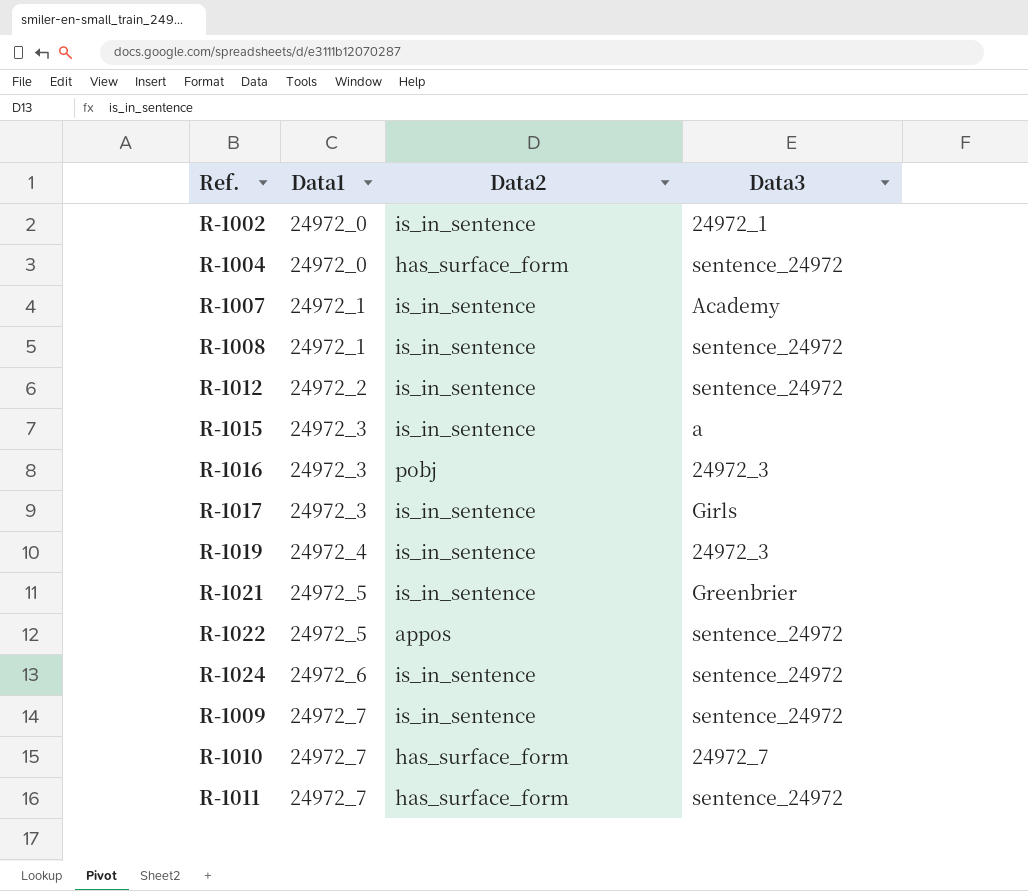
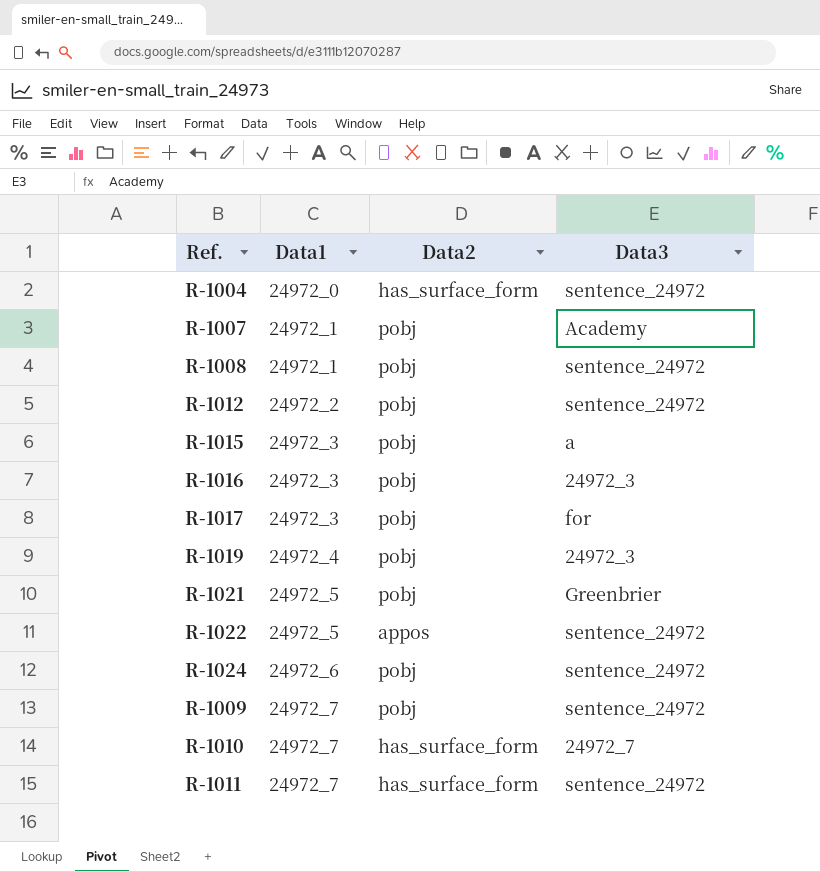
row R-1002: 24972_0 | is_in_sentence | 24972_1 -> none
R-1007 | Data2: is_in_sentence -> pobj
R-1008 | Data2: is_in_sentence -> pobj
R-1012 | Data2: is_in_sentence -> pobj
R-1015 | Data2: is_in_sentence -> pobj
R-1017 | Data2: is_in_sentence -> pobj
R-1017 | Data3: Girls -> for
R-1019 | Data2: is_in_sentence -> pobj
R-1021 | Data2: is_in_sentence -> pobj
R-1024 | Data2: is_in_sentence -> pobj
R-1009 | Data2: is_in_sentence -> pobj

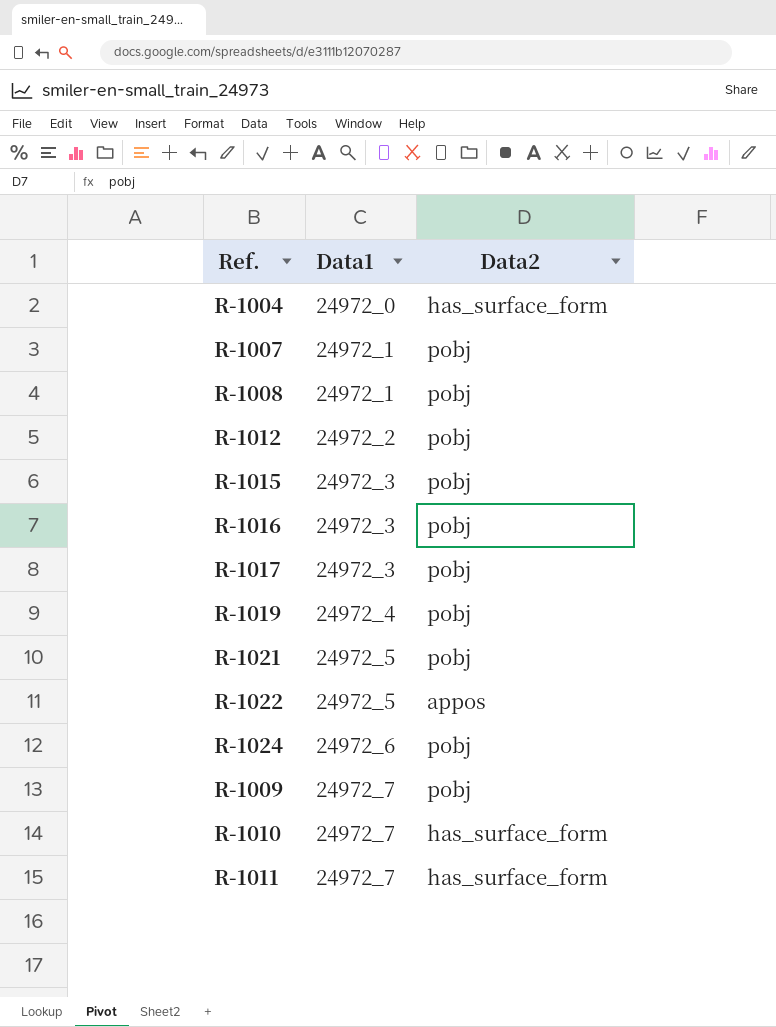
column Data3 | position: 4 -> none

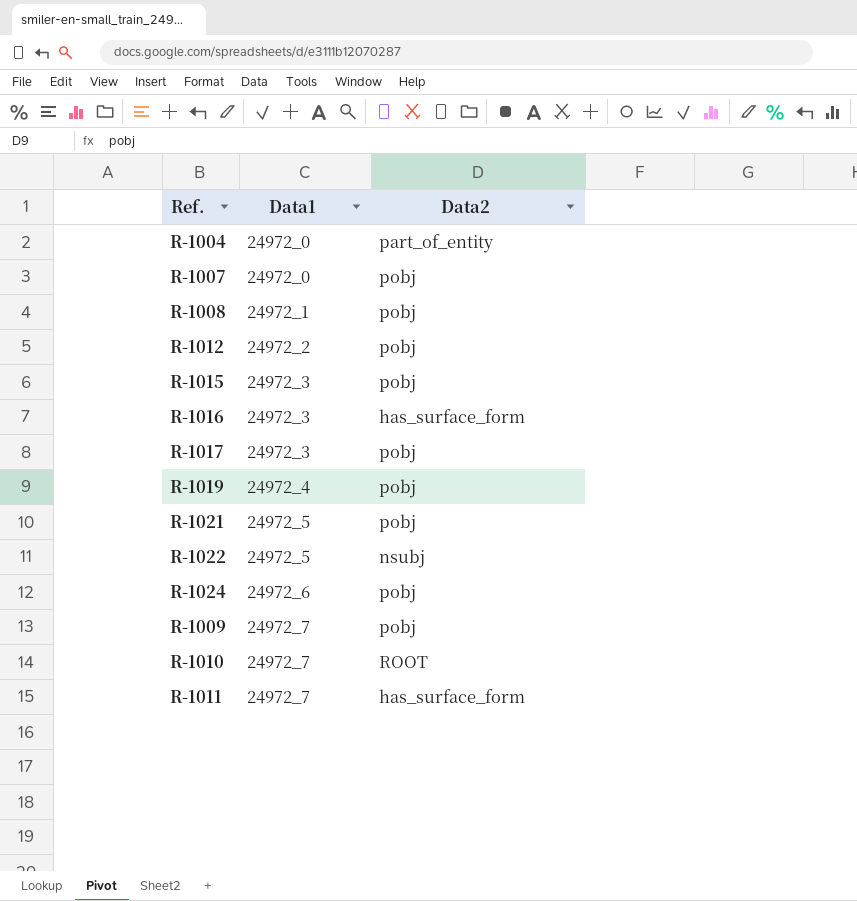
R-1004 | Data2: has_surface_form -> part_of_entity
R-1007 | Data1: 24972_1 -> 24972_0
R-1016 | Data2: pobj -> has_surface_form
R-1022 | Data2: appos -> nsubj
R-1010 | Data2: has_surface_form -> ROOT

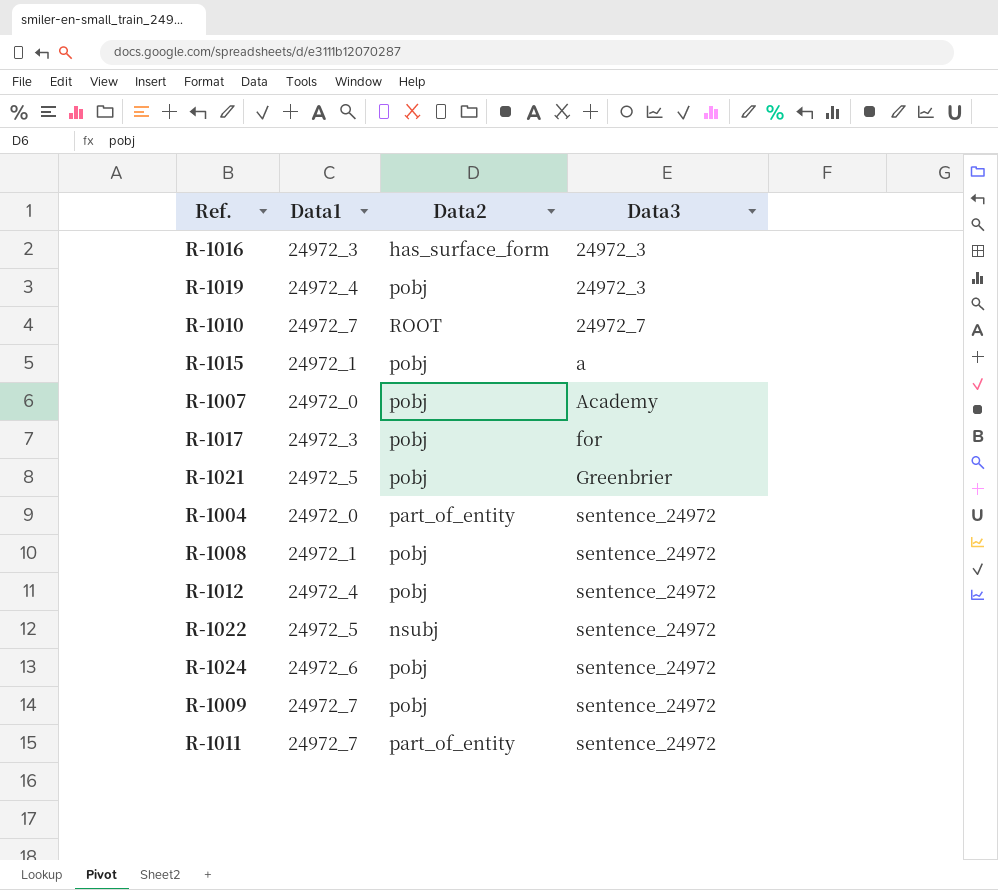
row order: Data1 ascending -> Data3 ascending
column Data3 | position: none -> 4
R-1015 | Data1: 24972_3 -> 24972_1
R-1012 | Data1: 24972_2 -> 24972_4
R-1011 | Data2: has_surface_form -> part_of_entity

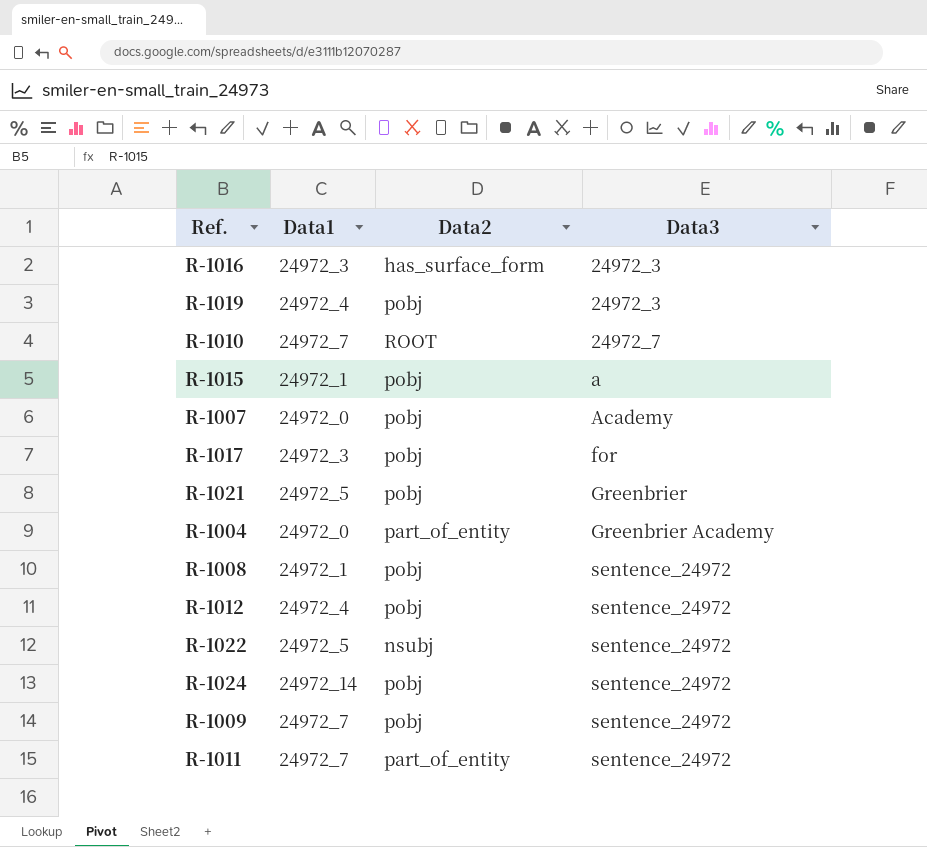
R-1004 | Data3: sentence_24972 -> Greenbrier Academy
R-1024 | Data1: 24972_6 -> 24972_14

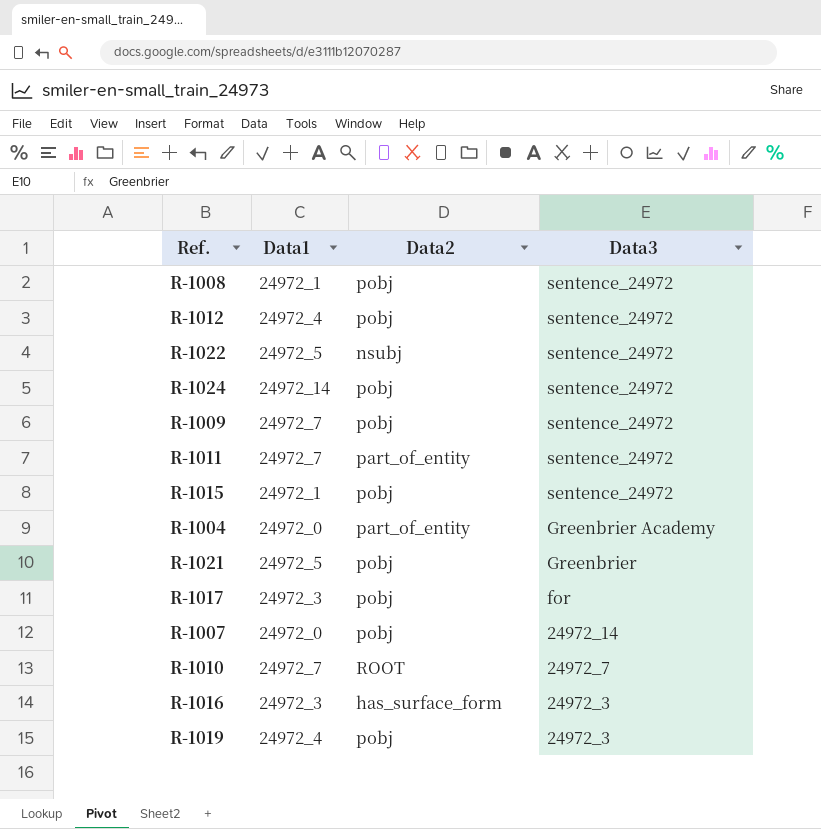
row order: Data3 ascending -> Data3 descending
R-1015 | Data3: a -> sentence_24972
R-1007 | Data3: Academy -> 24972_14

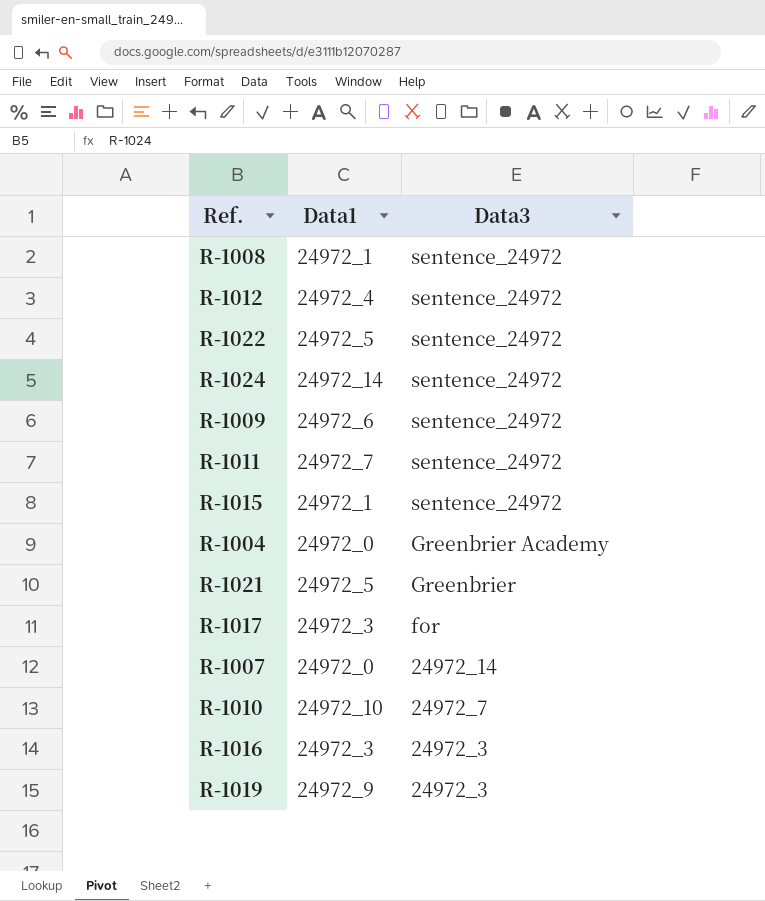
column Data2 | position: 3 -> none
R-1009 | Data1: 24972_7 -> 24972_6
R-1010 | Data1: 24972_7 -> 24972_10
R-1019 | Data1: 24972_4 -> 24972_9

